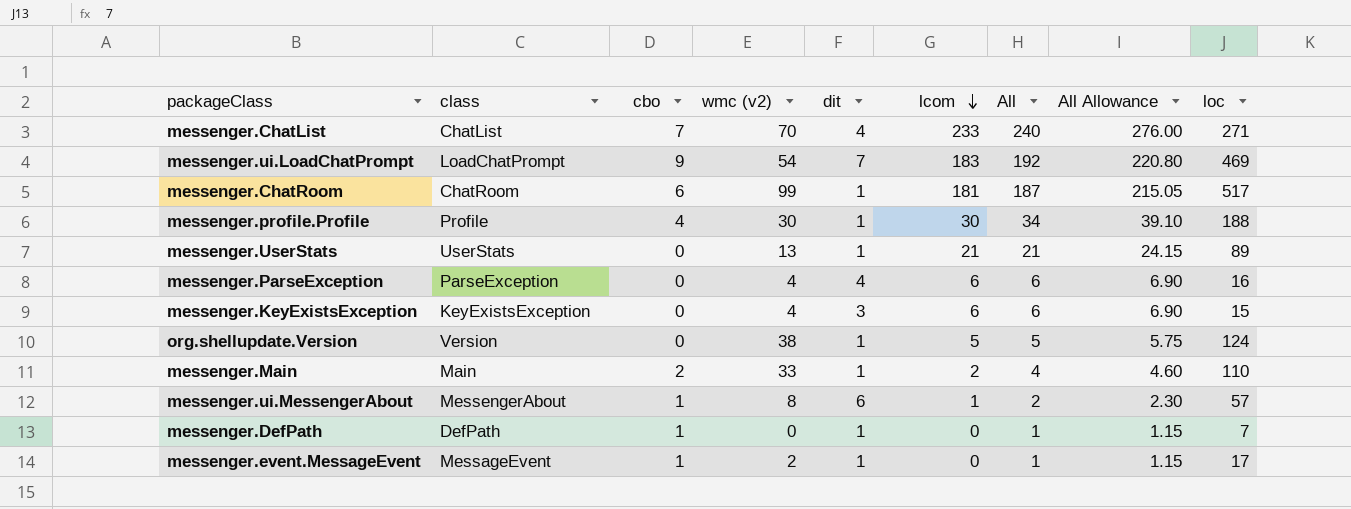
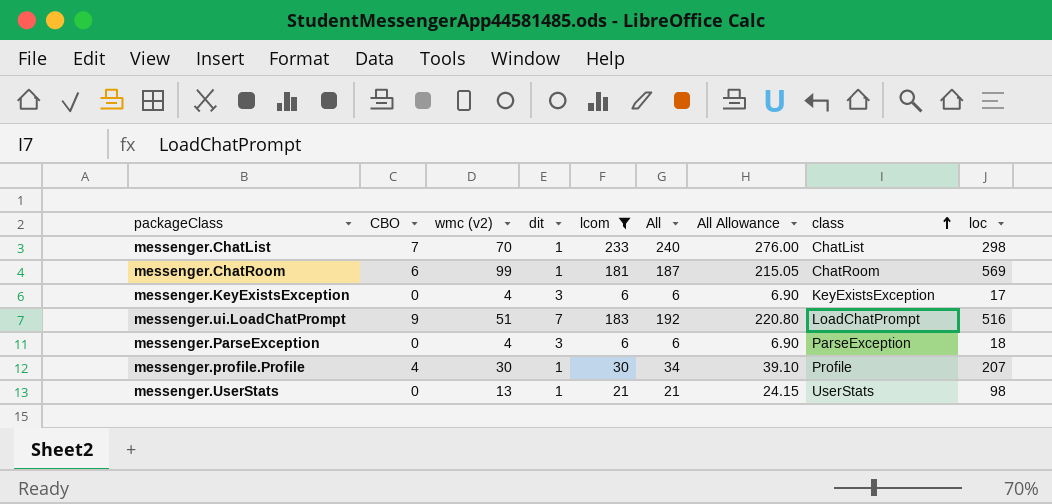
filter: none -> lcom >= 6
row order: lcom descending -> class ascending
column name: cbo -> CBO
column class | position: 2 -> 8
messenger.ChatList | dit: 4 -> 1
messenger.ChatList | loc: 271 -> 298
messenger.ChatRoom | loc: 517 -> 569
messenger.KeyExistsException | loc: 15 -> 17
messenger.ui.LoadChatPrompt | wmc (v2): 54 -> 51
messenger.ui.LoadChatPrompt | loc: 469 -> 516
messenger.ParseException | dit: 4 -> 3
messenger.ParseException | loc: 16 -> 18
messenger.profile.Profile | loc: 188 -> 207
messenger.UserStats | loc: 89 -> 98

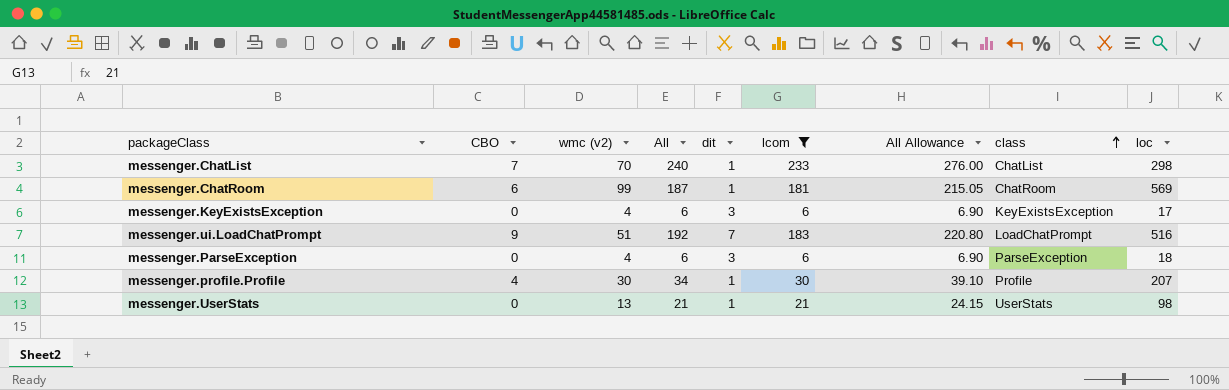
column All | position: 6 -> 4

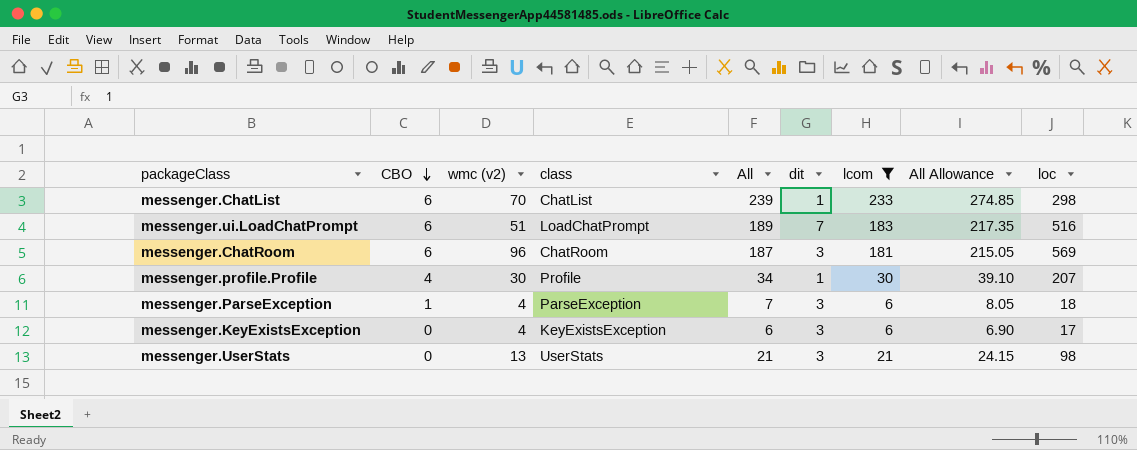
row order: class ascending -> CBO descending
column class | position: 8 -> 4
messenger.ChatList | CBO: 7 -> 6
messenger.ChatList | All: 240 -> 239
messenger.ChatList | All Allowance: 276.00 -> 274.85
messenger.ui.LoadChatPrompt | CBO: 9 -> 6
messenger.ui.LoadChatPrompt | All: 192 -> 189
messenger.ui.LoadChatPrompt | All Allowance: 220.80 -> 217.35
messenger.ChatRoom | wmc (v2): 99 -> 96
messenger.ChatRoom | dit: 1 -> 3
messenger.ParseException | CBO: 0 -> 1
messenger.ParseException | All: 6 -> 7
messenger.ParseException | All Allowance: 6.90 -> 8.05
messenger.UserStats | dit: 1 -> 3

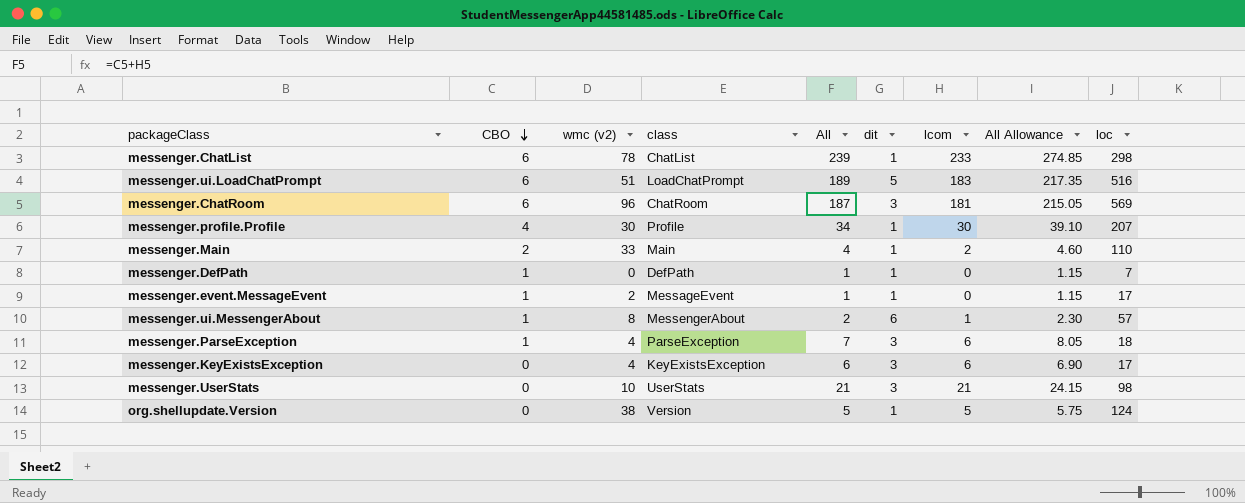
filter: lcom >= 6 -> none
messenger.ChatList | wmc (v2): 70 -> 78
messenger.ui.LoadChatPrompt | dit: 7 -> 5
messenger.UserStats | wmc (v2): 13 -> 10

